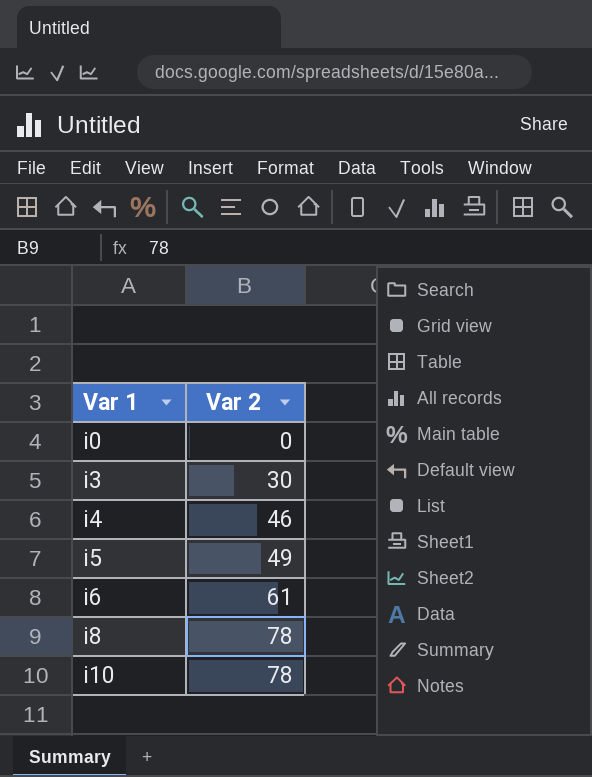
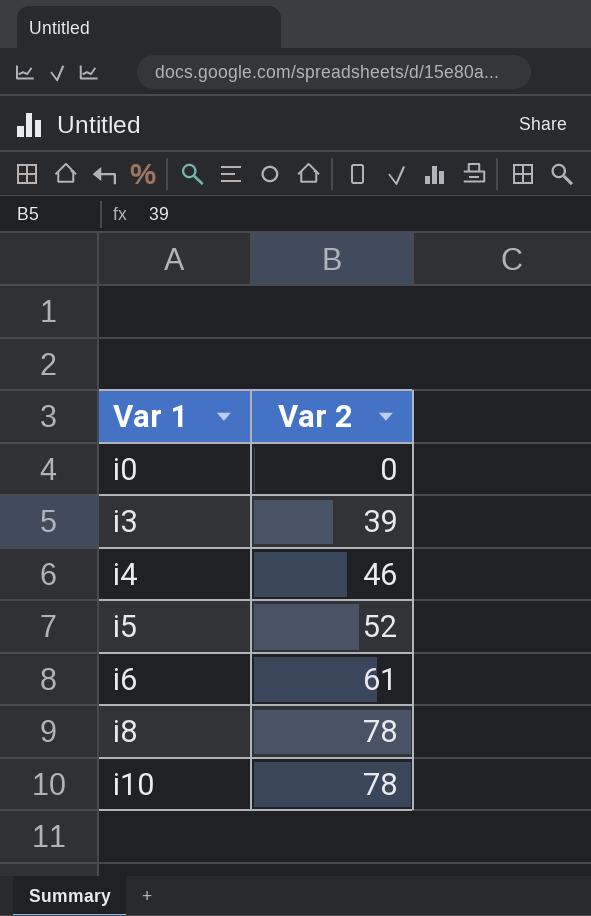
i3 | Var 2: 30 -> 39
i5 | Var 2: 49 -> 52

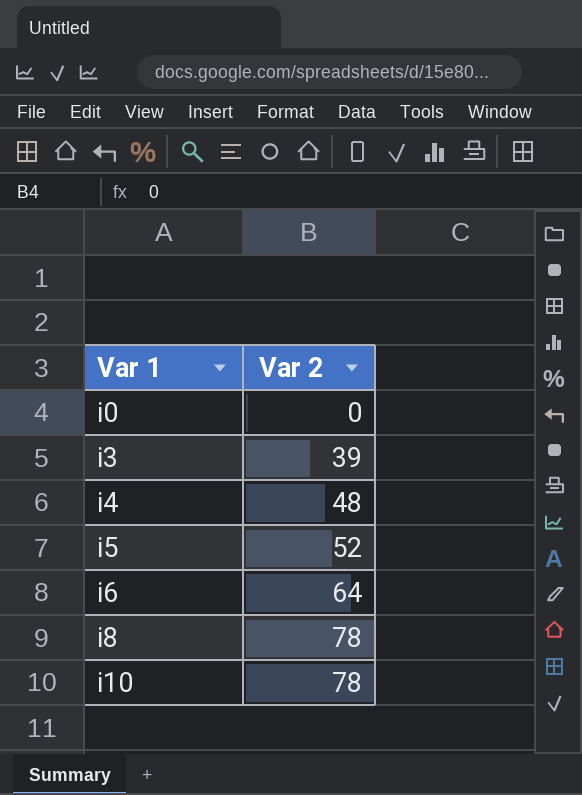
i4 | Var 2: 46 -> 48
i6 | Var 2: 61 -> 64

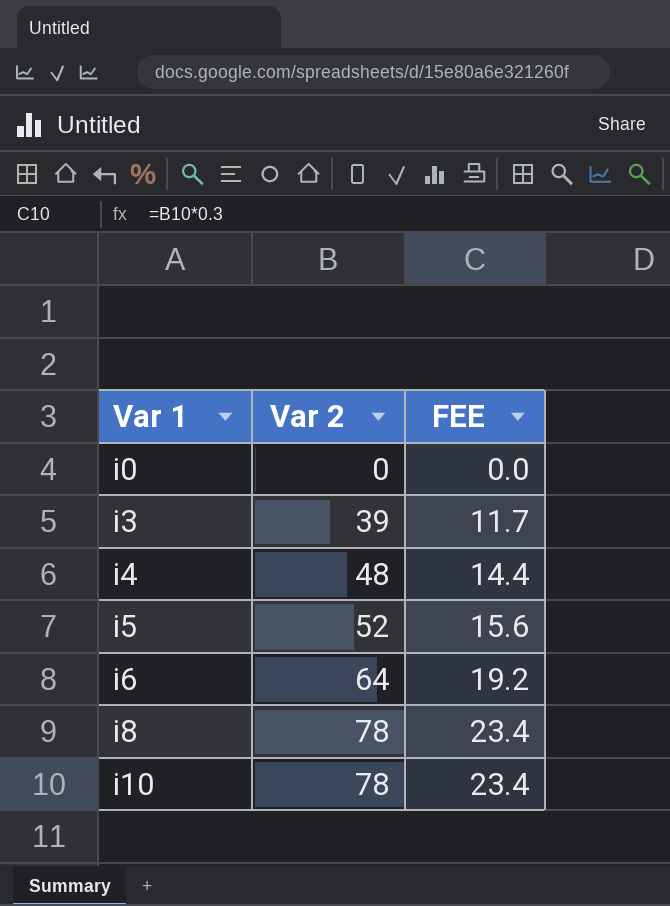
column FEE | formula: none -> [Var 2] * 0.3

